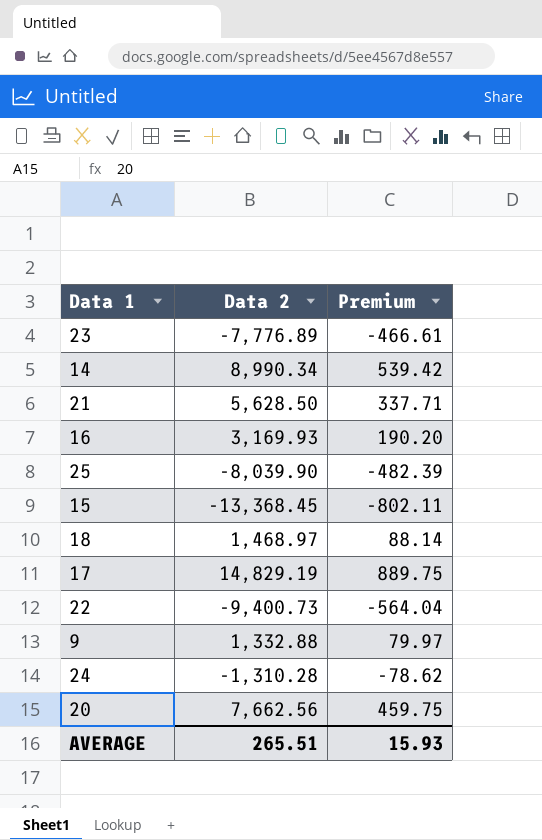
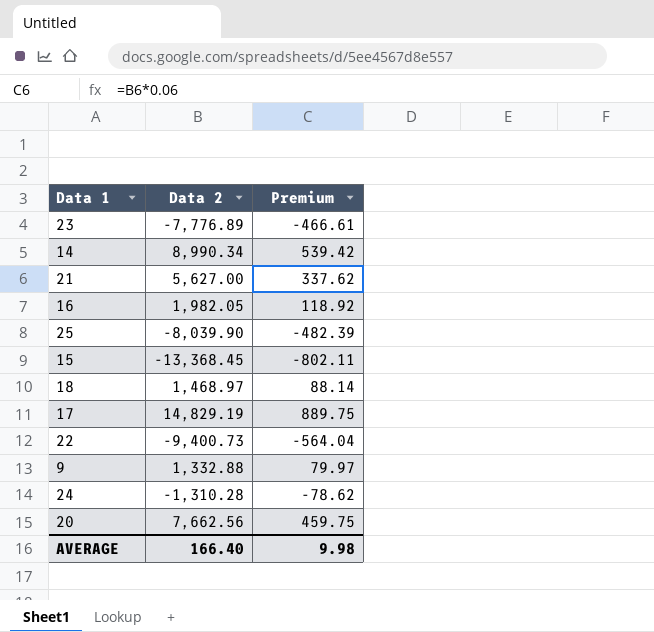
21 | Data 2: 5,628.50 -> 5,627.00
21 | Premium: 337.71 -> 337.62
16 | Data 2: 3,169.93 -> 1,982.05
16 | Premium: 190.20 -> 118.92
AVERAGE | Data 2: 265.51 -> 166.40
AVERAGE | Premium: 15.93 -> 9.98

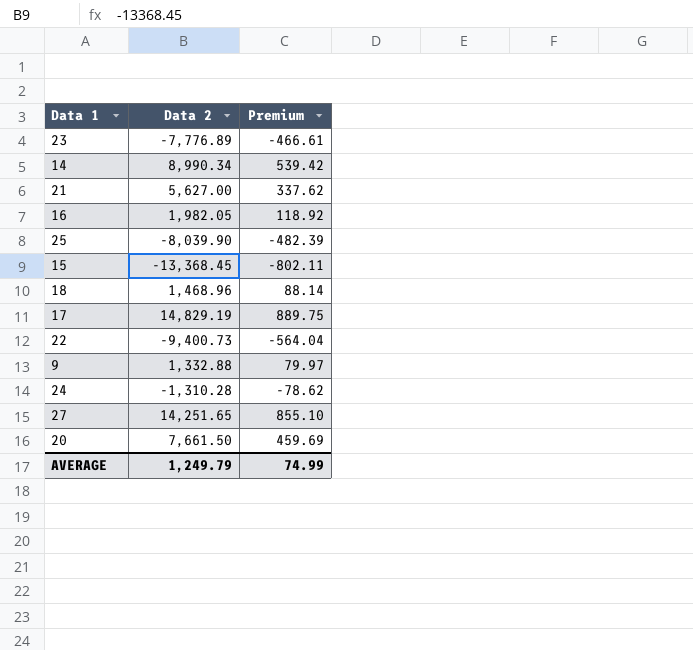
18 | Data 2: 1,468.97 -> 1,468.96
row 27: none -> 14,251.65 | 855.10
20 | Data 2: 7,662.56 -> 7,661.50
20 | Premium: 459.75 -> 459.69
AVERAGE | Data 2: 166.40 -> 1,249.79
AVERAGE | Premium: 9.98 -> 74.99

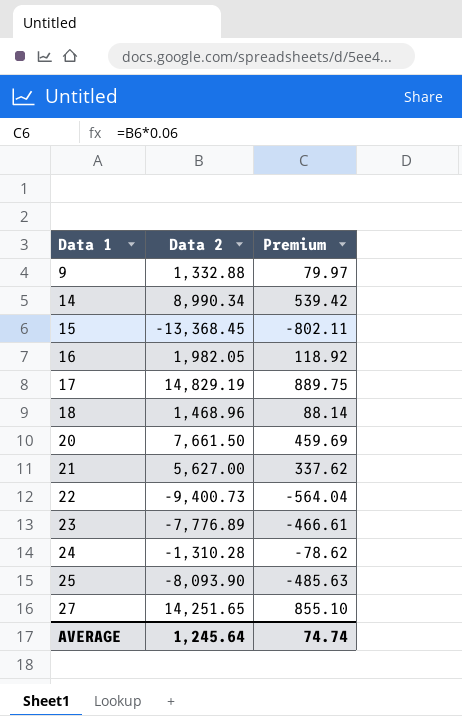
row order: none -> Data 1 ascending
25 | Data 2: -8,039.90 -> -8,093.90
25 | Premium: -482.39 -> -485.63
AVERAGE | Data 2: 1,249.79 -> 1,245.64
AVERAGE | Premium: 74.99 -> 74.74

